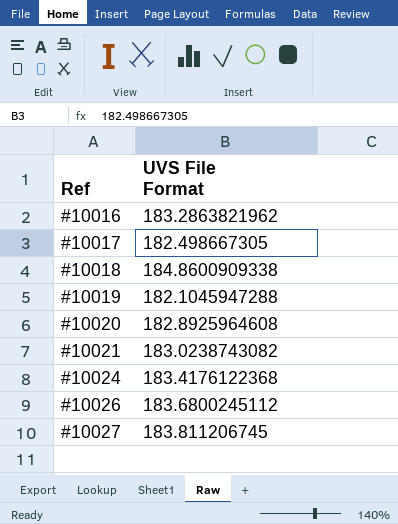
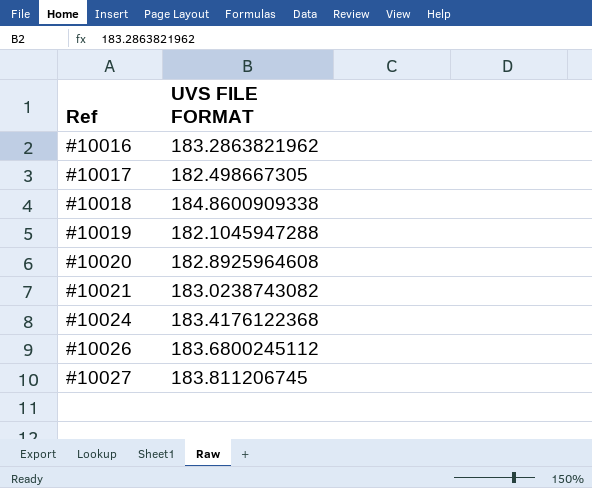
column name: UVS File Format -> UVS FILE FORMAT

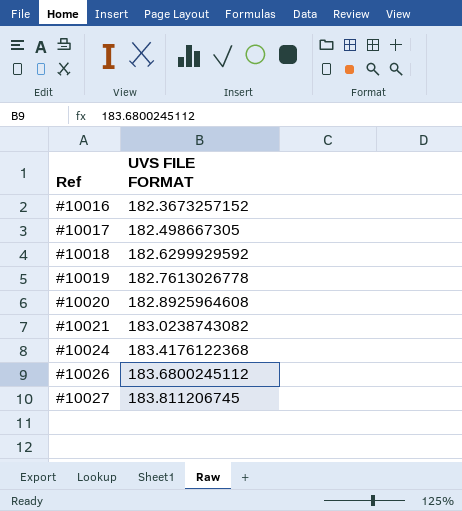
#10016 | UVS FILE FORMAT: 183.2863821962 -> 182.3673257152
#10018 | UVS FILE FORMAT: 184.8600909338 -> 182.6299929592
#10019 | UVS FILE FORMAT: 182.1045947288 -> 182.7613026778

